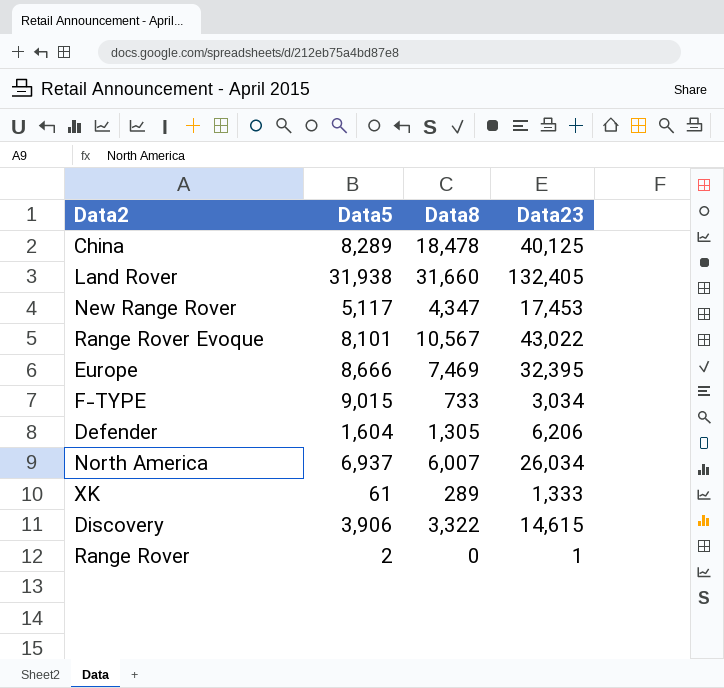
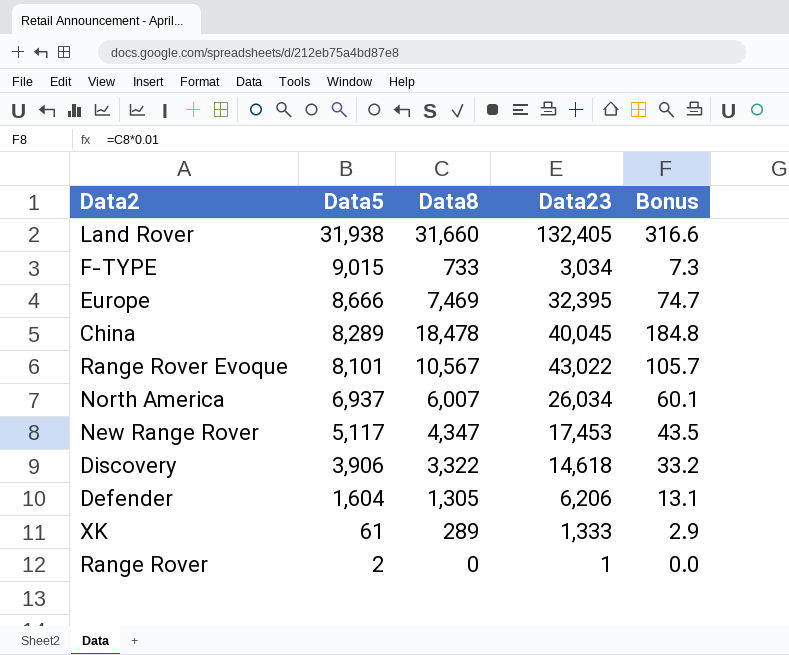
row order: none -> Data5 descending
column Bonus | formula: none -> [Data8] * 0.01
China | Data23: 40,125 -> 40,045
Discovery | Data23: 14,615 -> 14,618

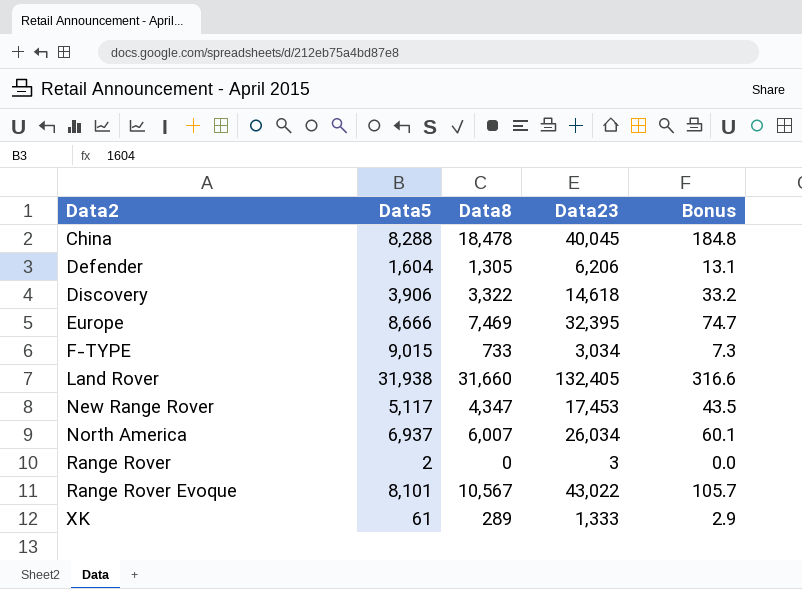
row order: Data5 descending -> Data2 ascending
China | Data5: 8,289 -> 8,288
Range Rover | Data23: 1 -> 3

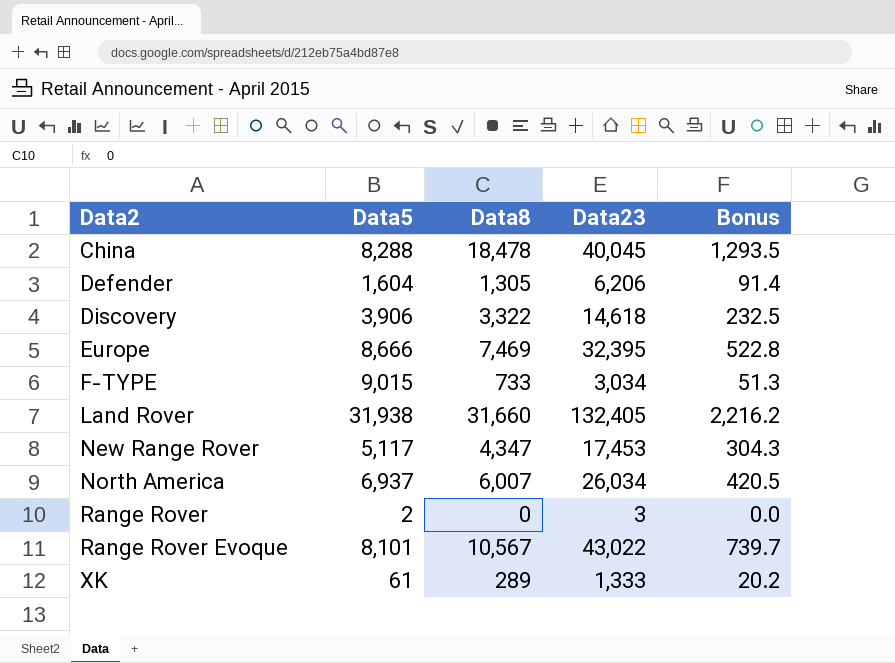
column Bonus | formula: [Data8] * 0.01 -> [Data8] * 0.07

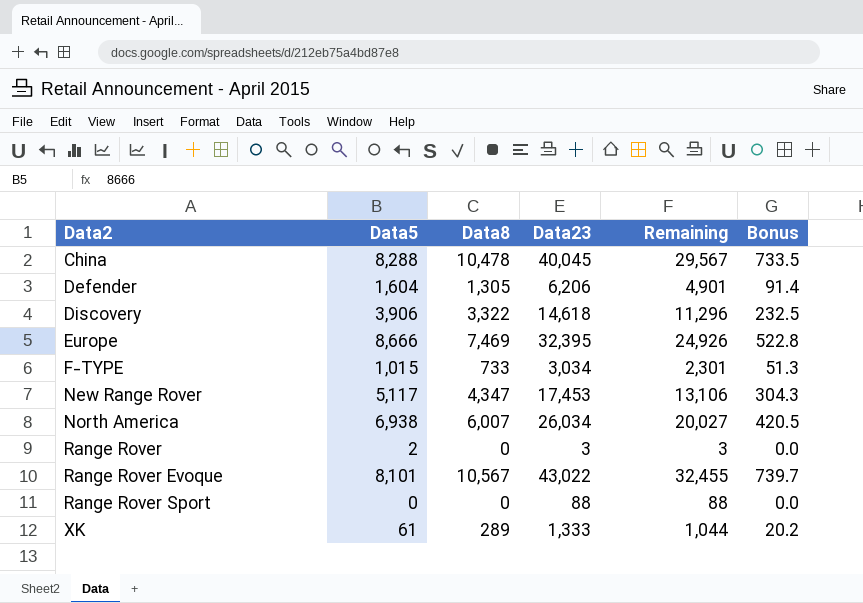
column Remaining | formula: none -> [Data23] - [Data8]
row Land Rover: 31,938 | 31,660 | 132,405 | 2,216.2 -> none
China | Data8: 18,478 -> 10,478
China | Bonus: 1,293.5 -> 733.5
F-TYPE | Data5: 9,015 -> 1,015
North America | Data5: 6,937 -> 6,938
row Range Rover Sport: none -> 0 | 0 | 88 | 88 | 0.0

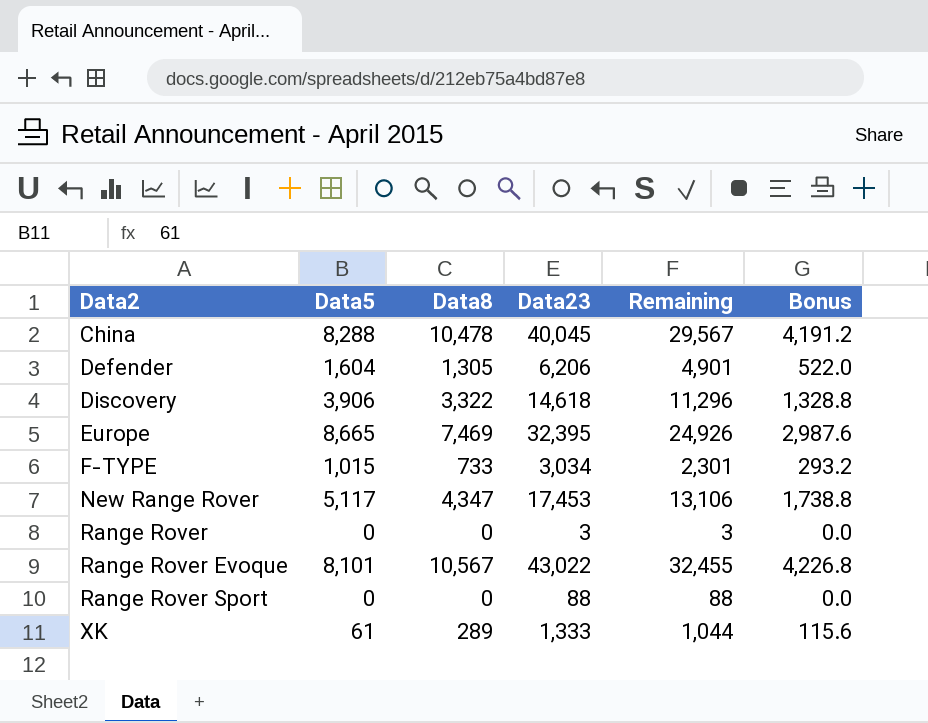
column Bonus | formula: [Data8] * 0.07 -> [Data8] * 0.4
row North America: 6,938 | 6,007 | 26,034 | 20,027 | 420.5 -> none
Europe | Data5: 8,666 -> 8,665
Range Rover | Data5: 2 -> 0

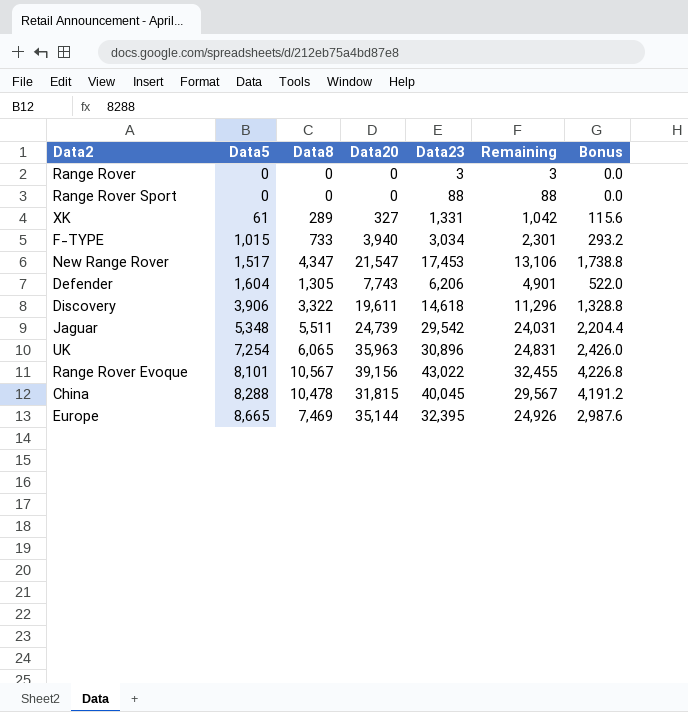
row order: Data2 ascending -> Data5 ascending
column Data20 | position: none -> 4
XK | Data23: 1,333 -> 1,331
XK | Remaining: 1,044 -> 1,042
New Range Rover | Data5: 5,117 -> 1,517
row Jaguar: none -> 5,348 | 5,511 | 24,739 | 29,542 | 24,031 | 2,204.4
row UK: none -> 7,254 | 6,065 | 35,963 | 30,896 | 24,831 | 2,426.0

